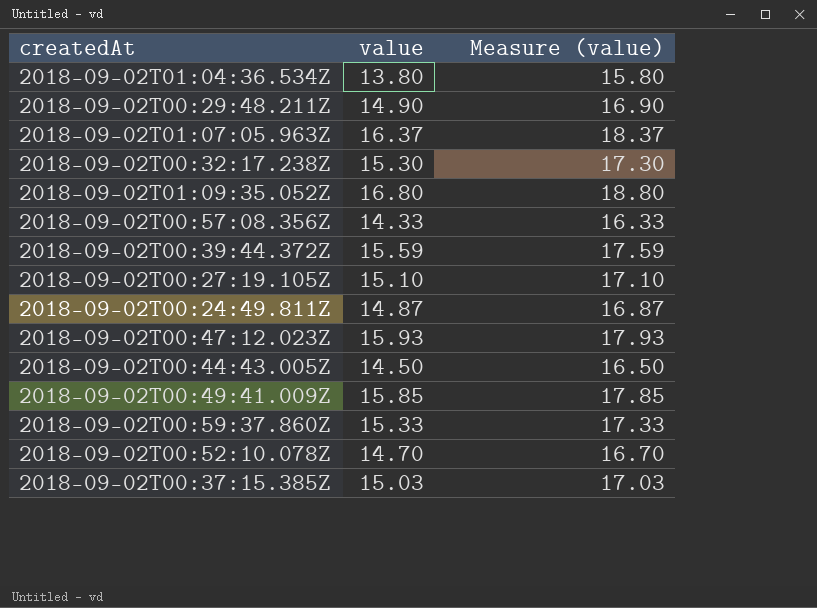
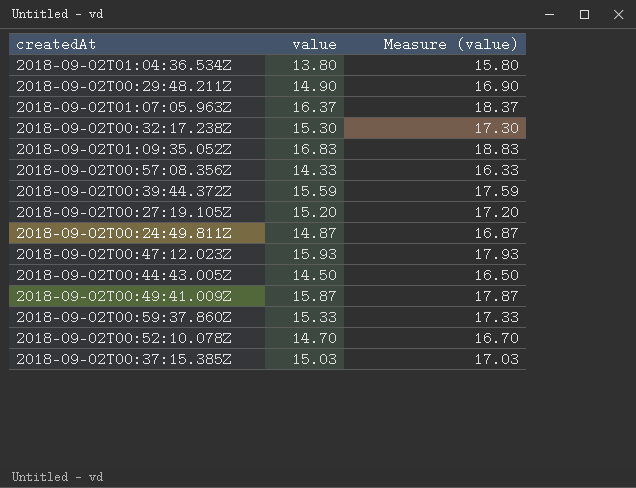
2018-09-02T01:09:35.052Z | value: 16.80 -> 16.83
2018-09-02T01:09:35.052Z | Measure (value): 18.80 -> 18.83
2018-09-02T00:27:19.105Z | value: 15.10 -> 15.20
2018-09-02T00:27:19.105Z | Measure (value): 17.10 -> 17.20
2018-09-02T00:49:41.009Z | value: 15.85 -> 15.87
2018-09-02T00:49:41.009Z | Measure (value): 17.85 -> 17.87

